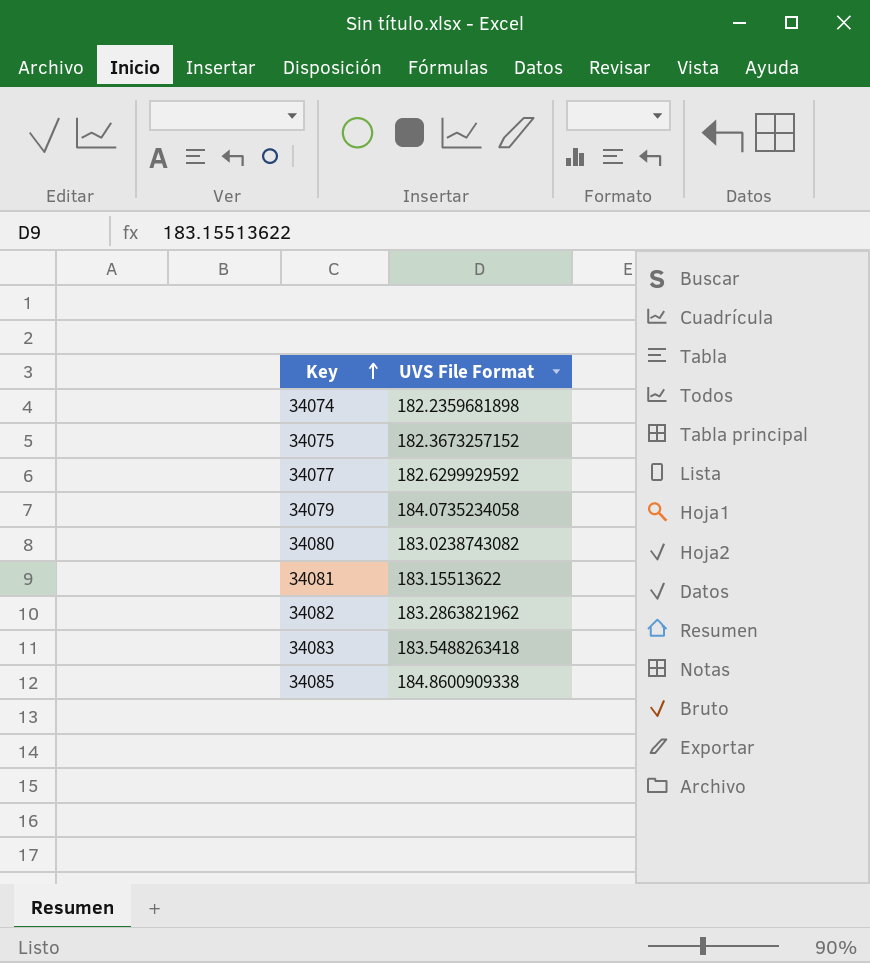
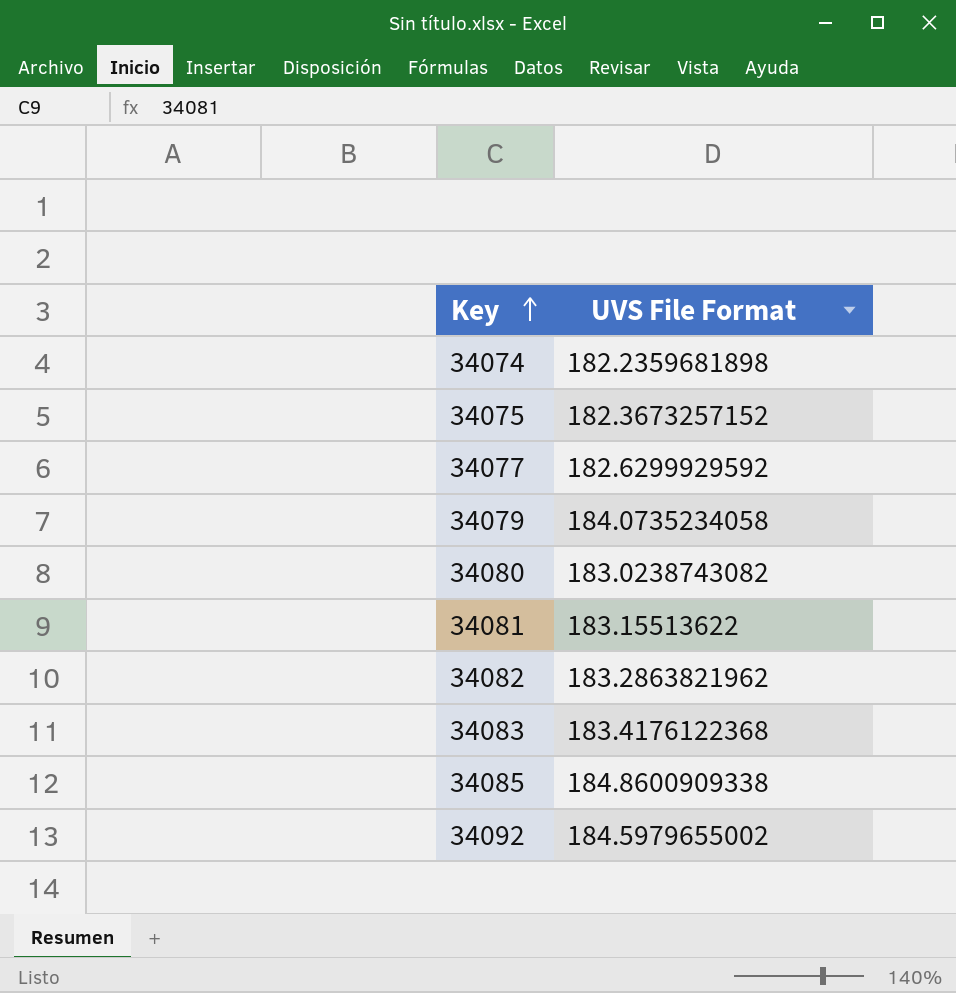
34083 | UVS File Format: 183.5488263418 -> 183.4176122368
row 34092: none -> 184.5979655002

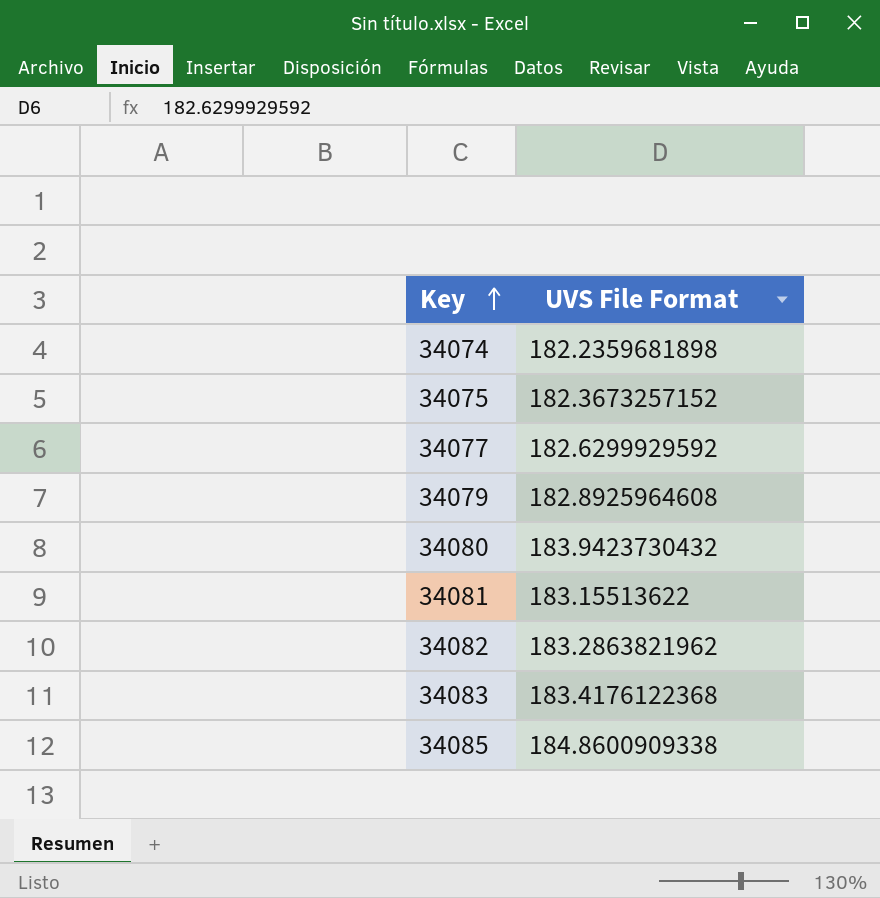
row 34092: 184.5979655002 -> none
34079 | UVS File Format: 184.0735234058 -> 182.8925964608
34080 | UVS File Format: 183.0238743082 -> 183.9423730432

